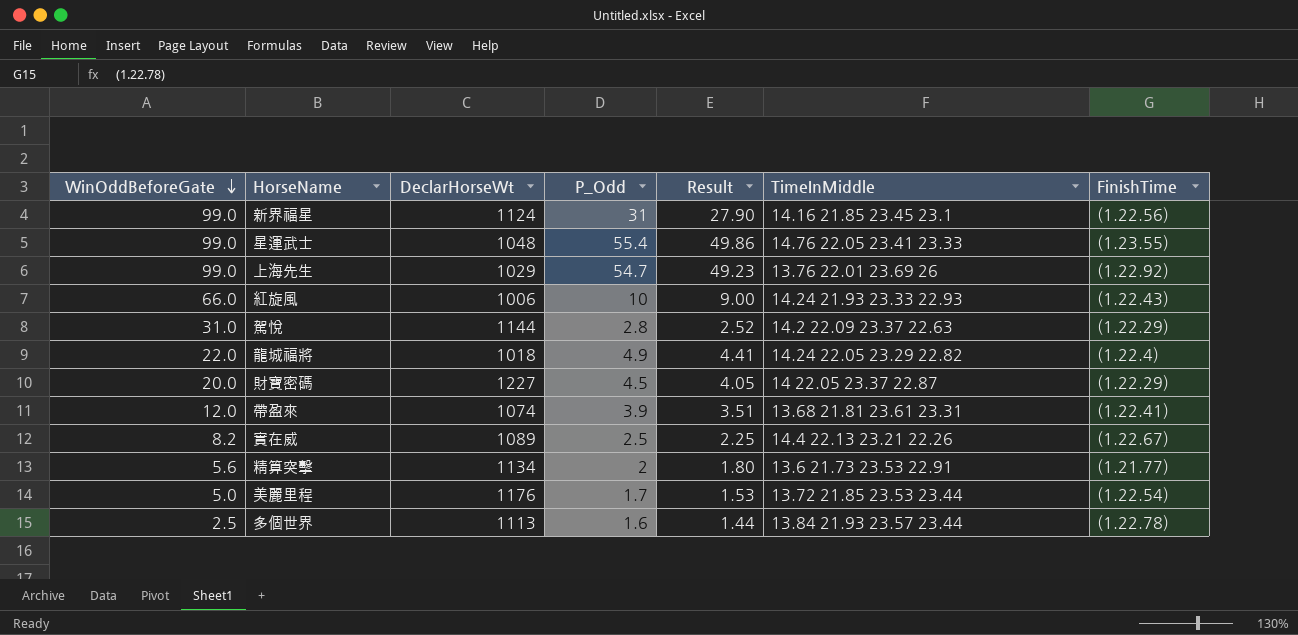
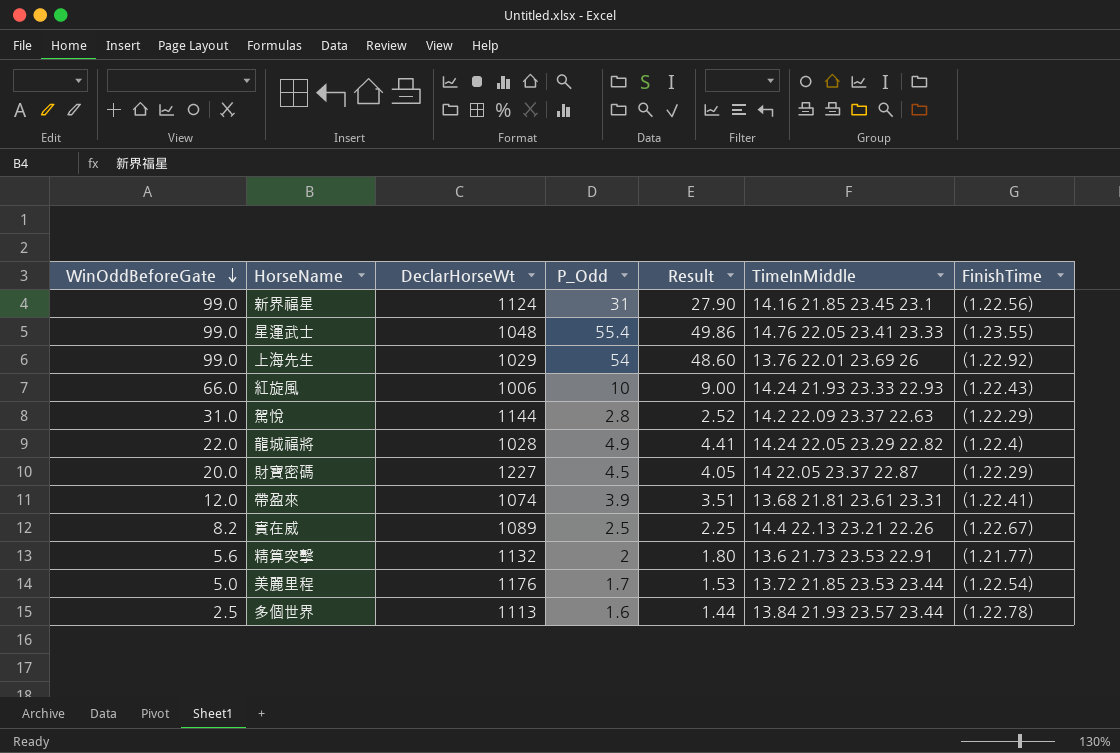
上海先生 | P_Odd: 54.7 -> 54
上海先生 | Result: 49.23 -> 48.60
龍城福將 | DeclarHorseWt: 1018 -> 1028
精算突擊 | DeclarHorseWt: 1134 -> 1132

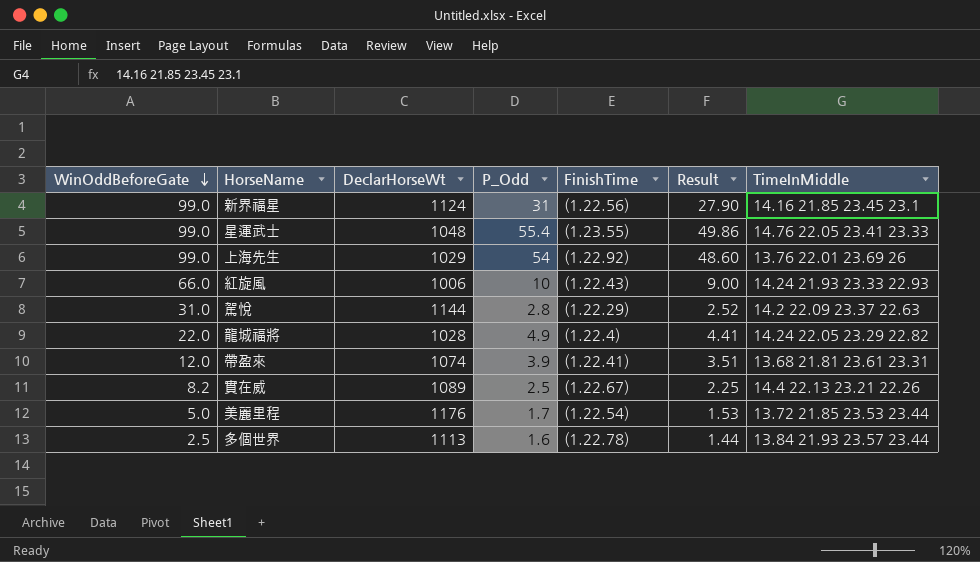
column FinishTime | position: 7 -> 5
row 財寶密碼: 20.0 | 1227 | 4.5 | 4.05 | 14 22.05 23.37 22.87 | (1.22.29) -> none
row 精算突擊: 5.6 | 1132 | 2 | 1.80 | 13.6 21.73 23.53 22.91 | (1.21.77) -> none

